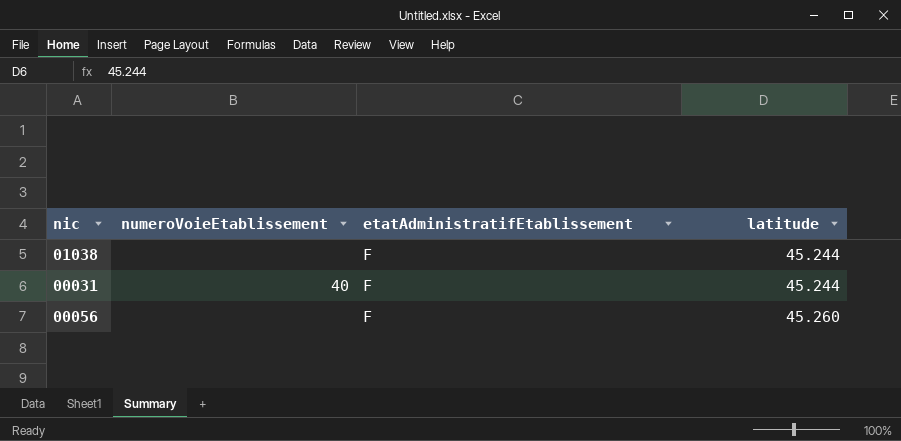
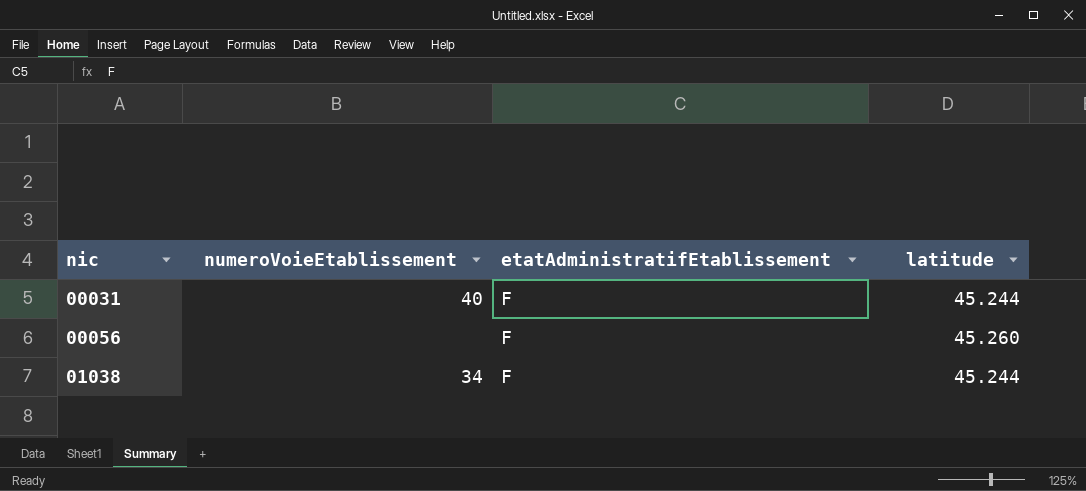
row order: latitude ascending -> nic ascending
01038 | numeroVoieEtablissement: none -> 34

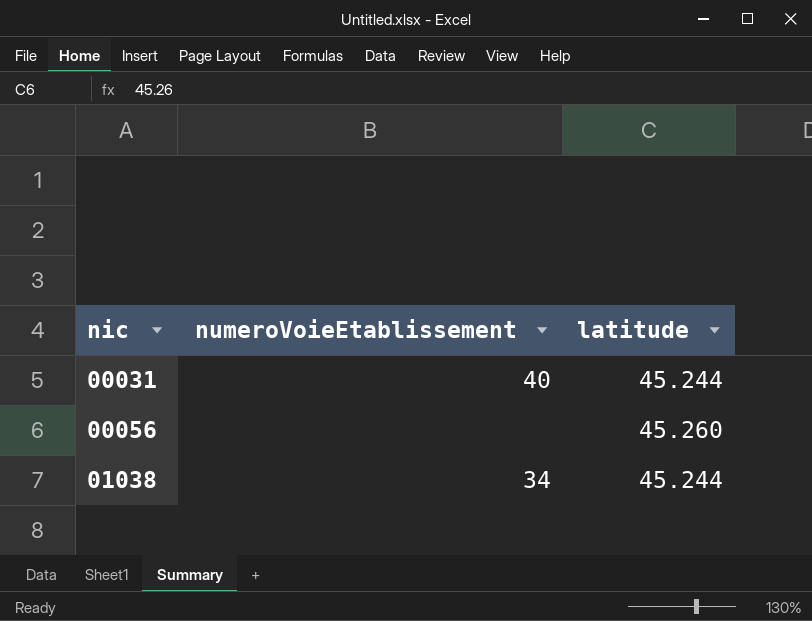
column etatAdministratifEtablissement | position: 3 -> none

